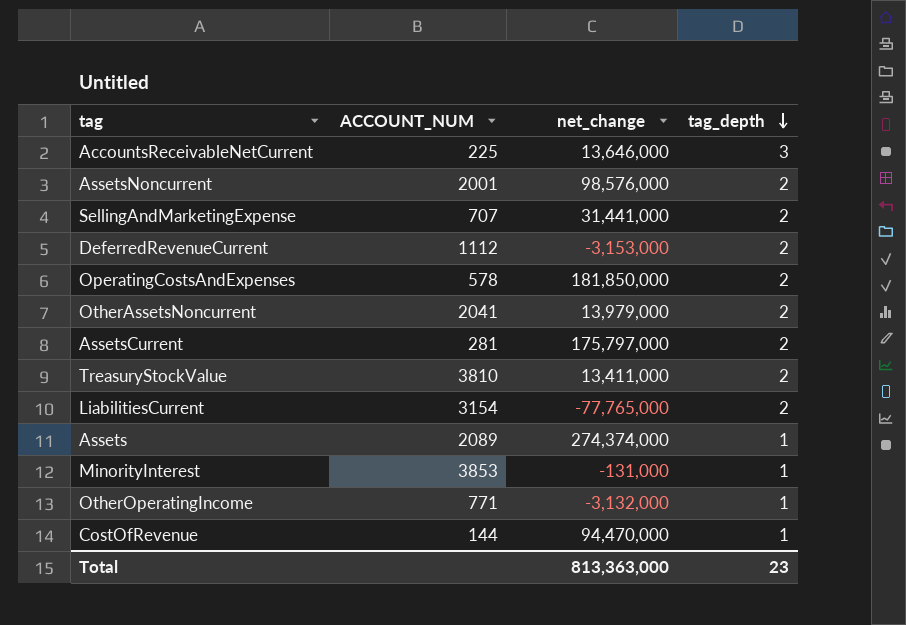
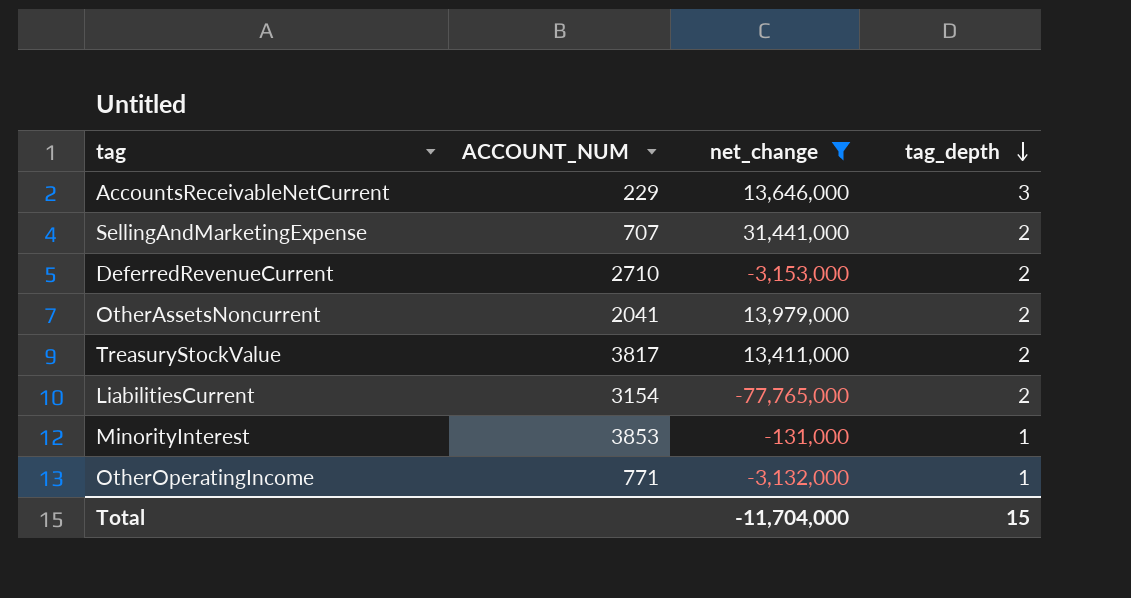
filter: none -> net_change <= 31,441,000
AccountsReceivableNetCurrent | ACCOUNT_NUM: 225 -> 229
DeferredRevenueCurrent | ACCOUNT_NUM: 1112 -> 2710
TreasuryStockValue | ACCOUNT_NUM: 3810 -> 3817
Total | net_change: 813,363,000 -> -11,704,000
Total | tag_depth: 23 -> 15

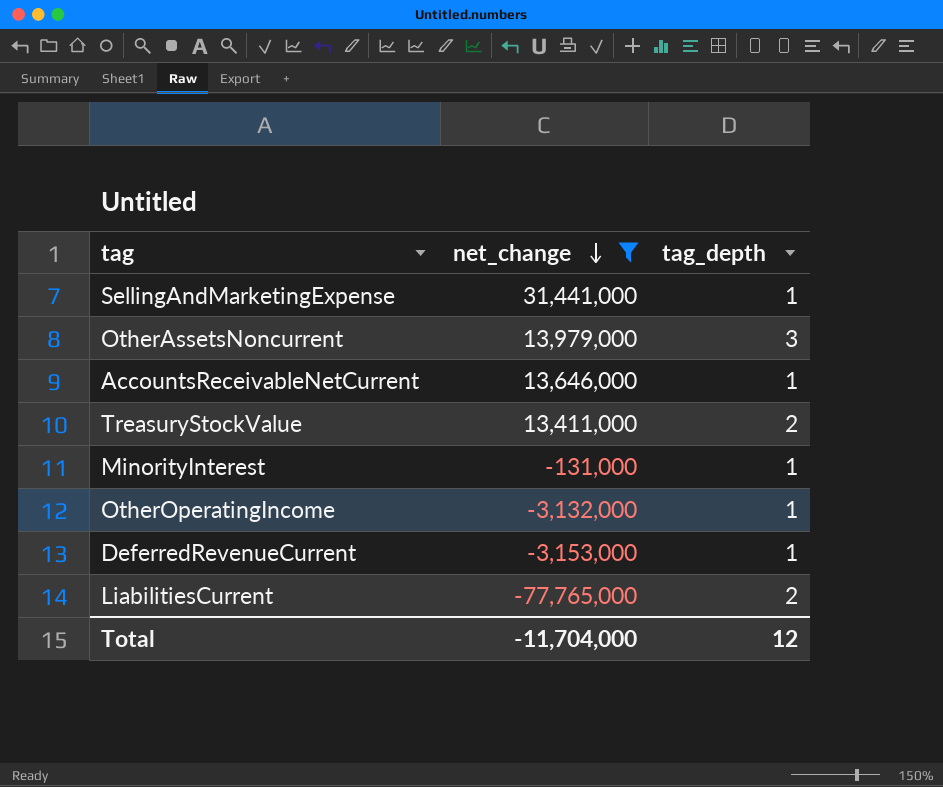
row order: tag_depth descending -> net_change descending
column ACCOUNT_NUM | position: 2 -> none
SellingAndMarketingExpense | tag_depth: 2 -> 1
OtherAssetsNoncurrent | tag_depth: 2 -> 3
AccountsReceivableNetCurrent | tag_depth: 3 -> 1
DeferredRevenueCurrent | tag_depth: 2 -> 1
Total | tag_depth: 15 -> 12

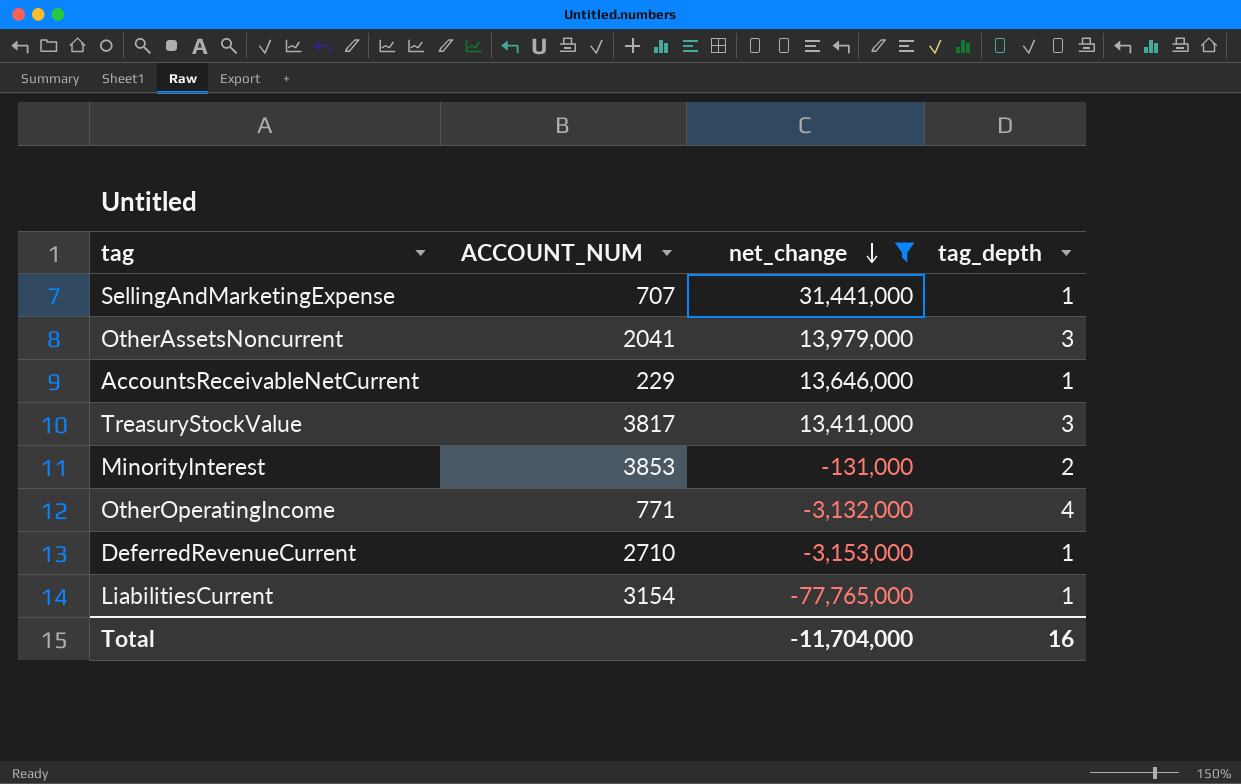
column ACCOUNT_NUM | position: none -> 2
TreasuryStockValue | tag_depth: 2 -> 3
MinorityInterest | tag_depth: 1 -> 2
OtherOperatingIncome | tag_depth: 1 -> 4
LiabilitiesCurrent | tag_depth: 2 -> 1
Total | tag_depth: 12 -> 16

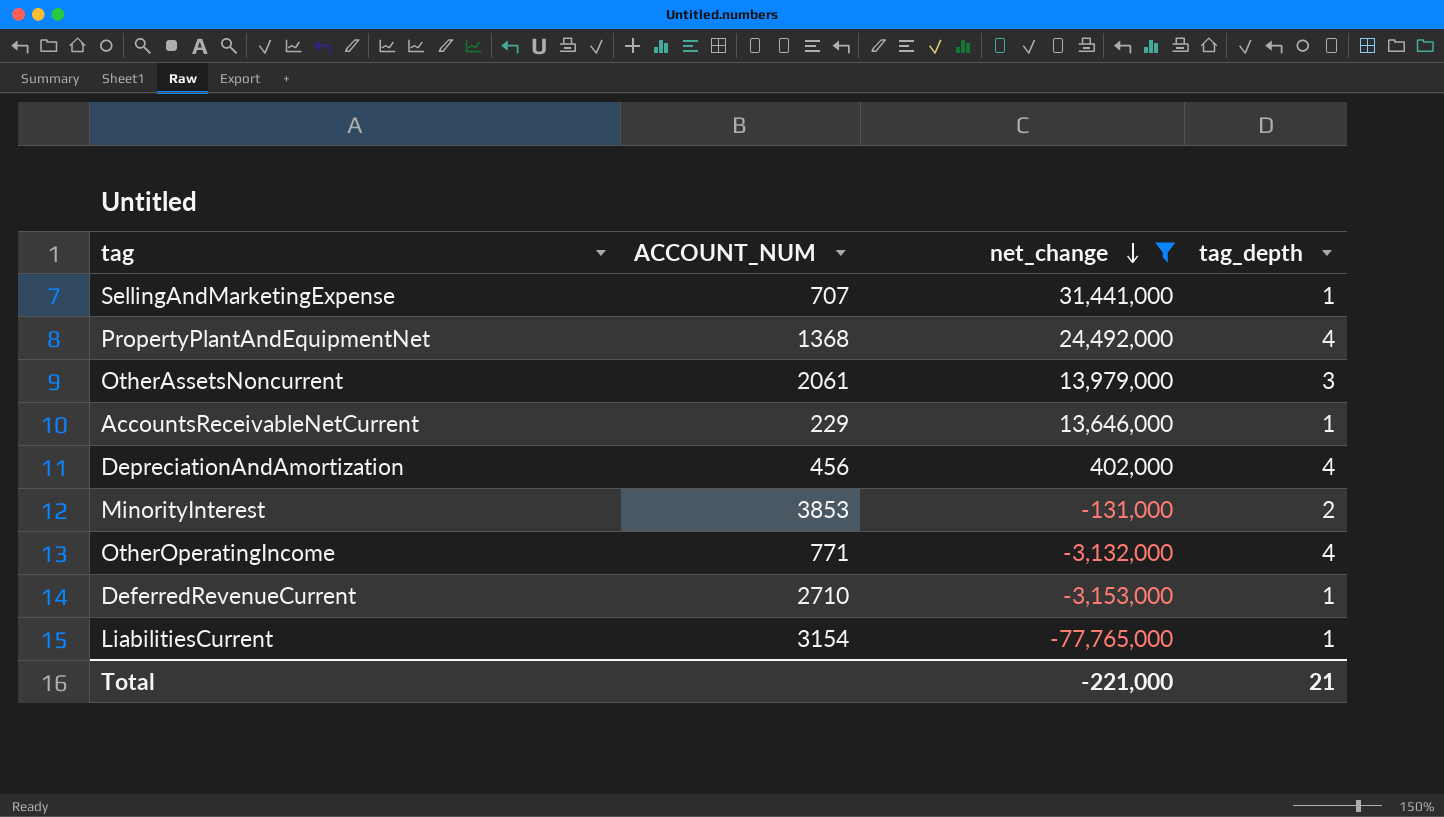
row TreasuryStockValue: 3817 | 13,411,000 | 3 -> none
row PropertyPlantAndEquipmentNet: none -> 1368 | 24,492,000 | 4
OtherAssetsNoncurrent | ACCOUNT_NUM: 2041 -> 2061
row DepreciationAndAmortization: none -> 456 | 402,000 | 4
Total | net_change: -11,704,000 -> -221,000
Total | tag_depth: 16 -> 21

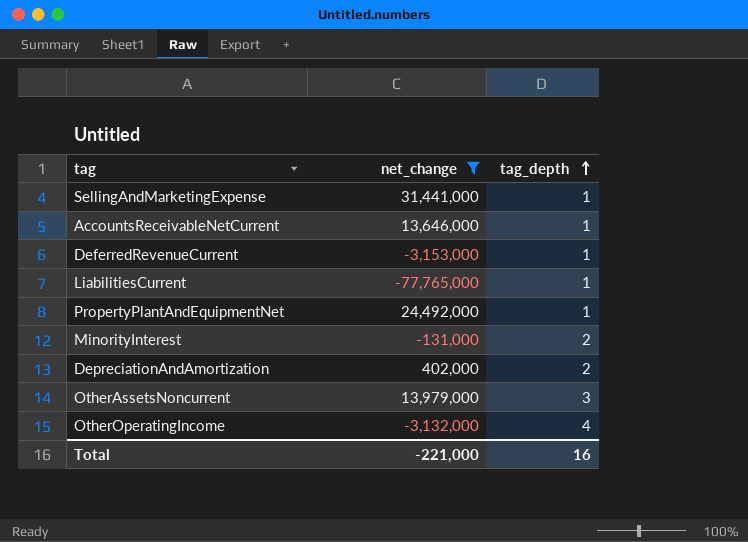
row order: net_change descending -> tag_depth ascending
column ACCOUNT_NUM | position: 2 -> none
PropertyPlantAndEquipmentNet | tag_depth: 4 -> 1
DepreciationAndAmortization | tag_depth: 4 -> 2
Total | tag_depth: 21 -> 16

